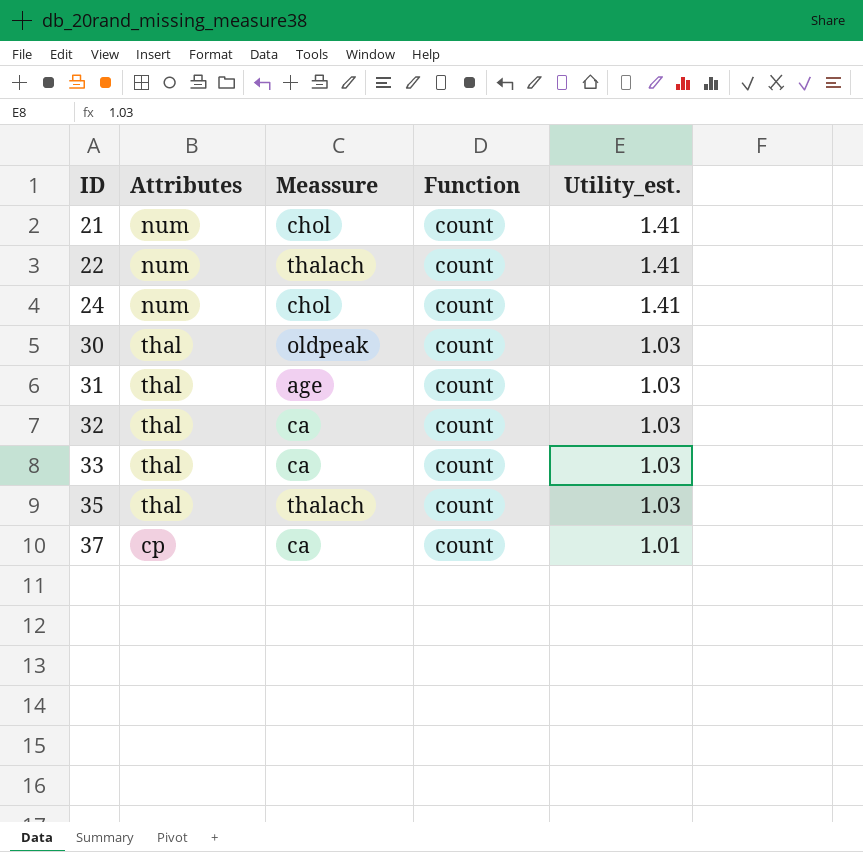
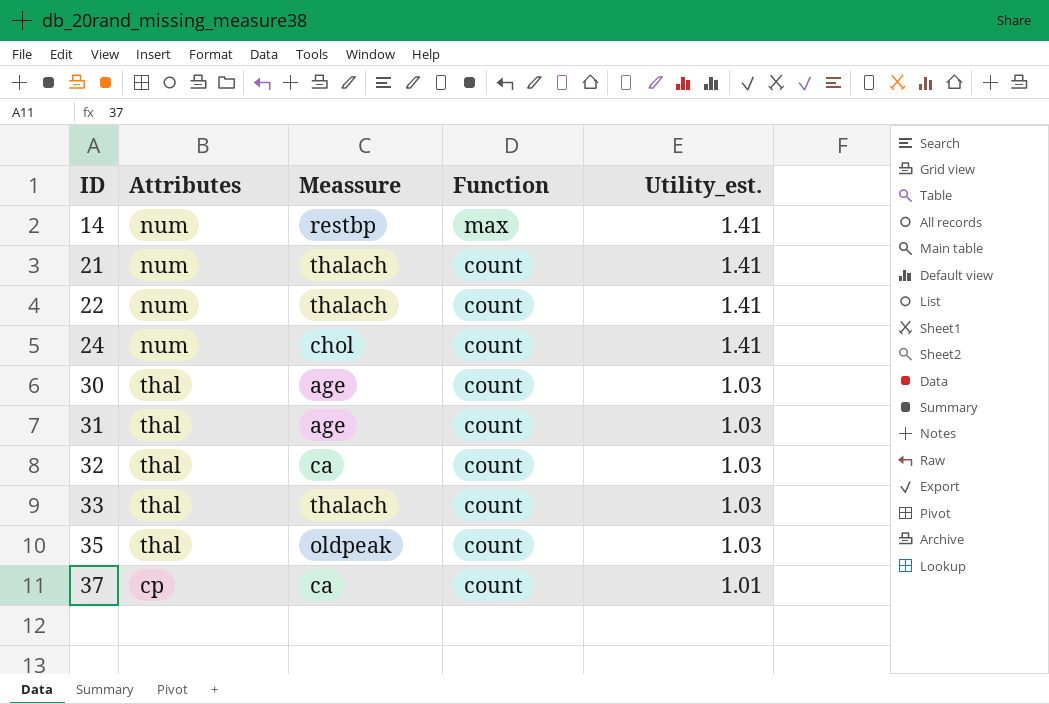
row 14: none -> num | restbp | max | 1.41
21 | Meassure: chol -> thalach
30 | Meassure: oldpeak -> age
33 | Meassure: ca -> thalach
35 | Meassure: thalach -> oldpeak

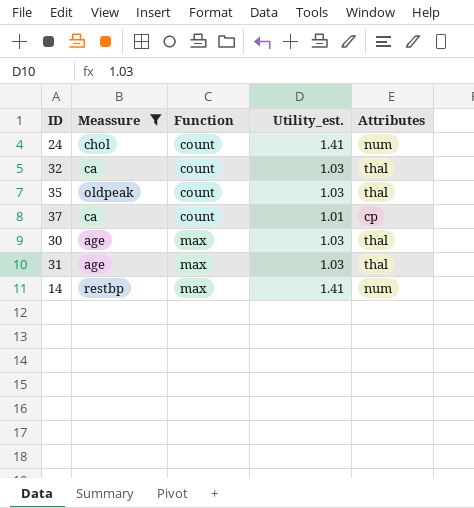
filter: none -> Meassure != thalach
row order: ID ascending -> Function ascending
column Attributes | position: 2 -> 5
30 | Function: count -> max
31 | Function: count -> max

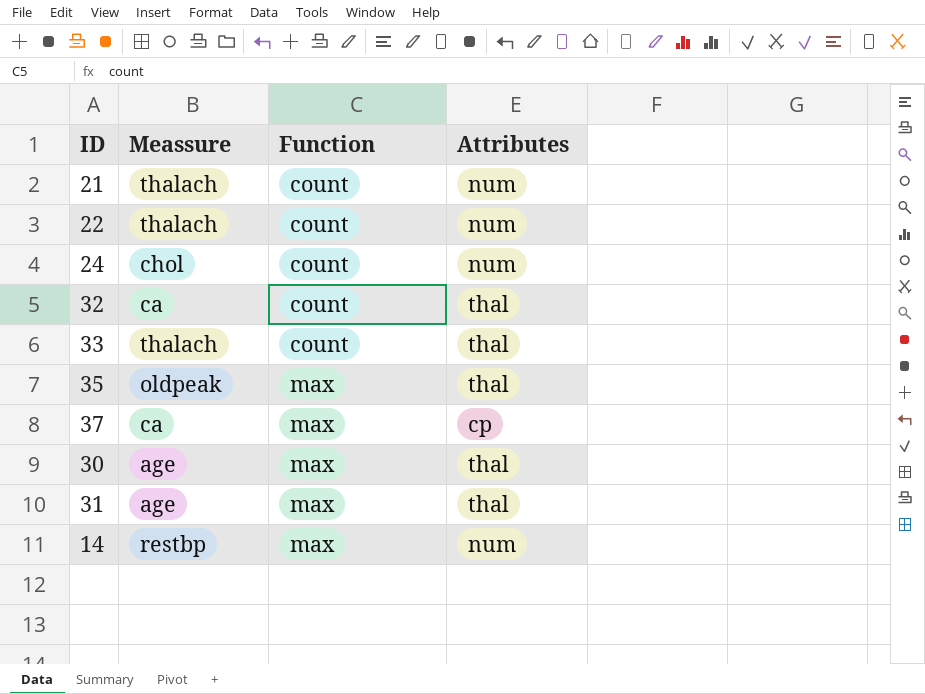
filter: Meassure != thalach -> none
column Utility_est. | position: 4 -> none
35 | Function: count -> max
37 | Function: count -> max

